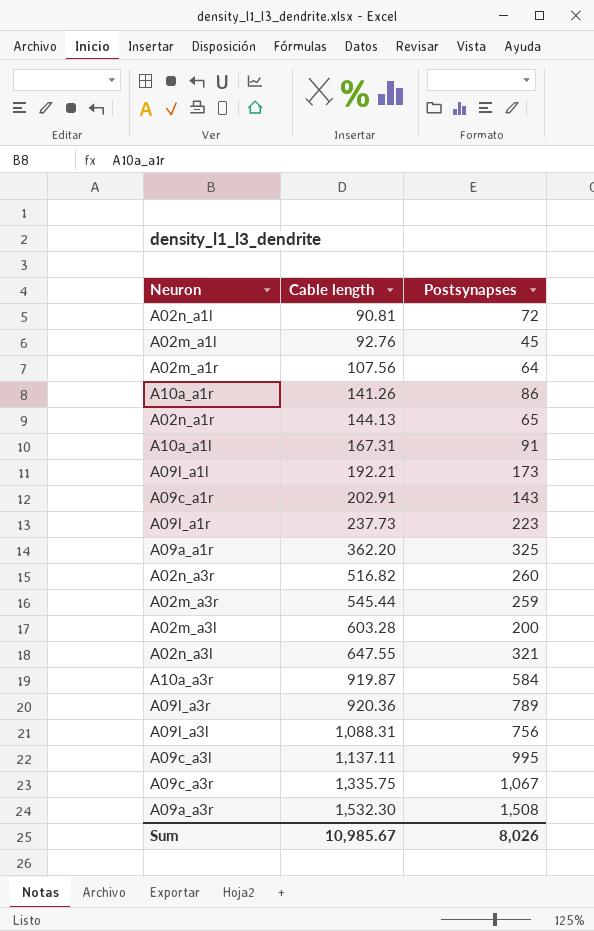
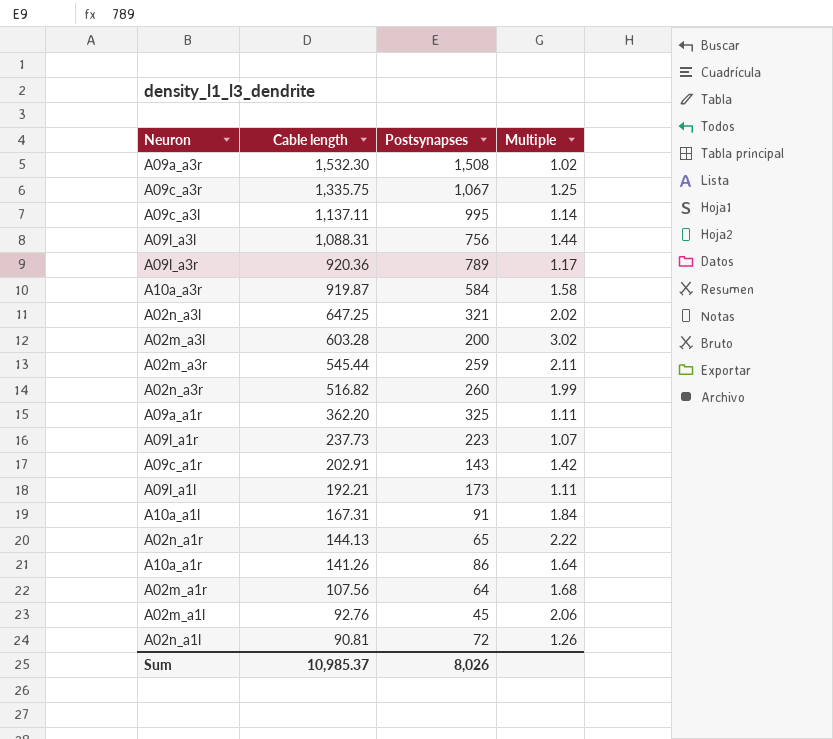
row order: Cable length ascending -> Cable length descending
column Multiple | formula: none -> [Cable length] / [Postsynapses]
A02n_a3l | Cable length: 647.55 -> 647.25
Sum | Cable length: 10,985.67 -> 10,985.37

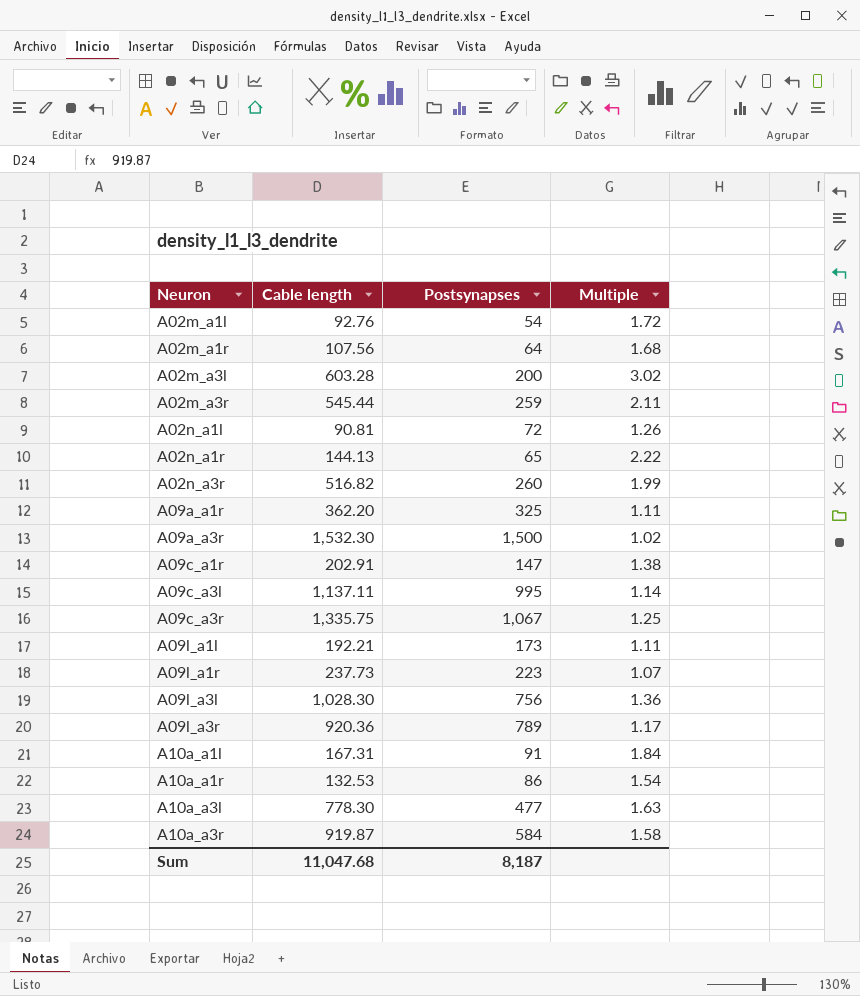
row order: Cable length descending -> Neuron ascending
row A02n_a3l: 647.25 | 321 | 2.02 -> none
A02m_a1l | Postsynapses: 45 -> 54
A02m_a1l | Multiple: 2.06 -> 1.72
A09a_a3r | Postsynapses: 1,508 -> 1,500
A09c_a1r | Postsynapses: 143 -> 147
A09c_a1r | Multiple: 1.42 -> 1.38
A09l_a3l | Cable length: 1,088.31 -> 1,028.30
A09l_a3l | Multiple: 1.44 -> 1.36
A10a_a1r | Cable length: 141.26 -> 132.53
A10a_a1r | Multiple: 1.64 -> 1.54
row A10a_a3l: none -> 778.30 | 477 | 1.63
Sum | Cable length: 10,985.37 -> 11,047.68
Sum | Postsynapses: 8,026 -> 8,187

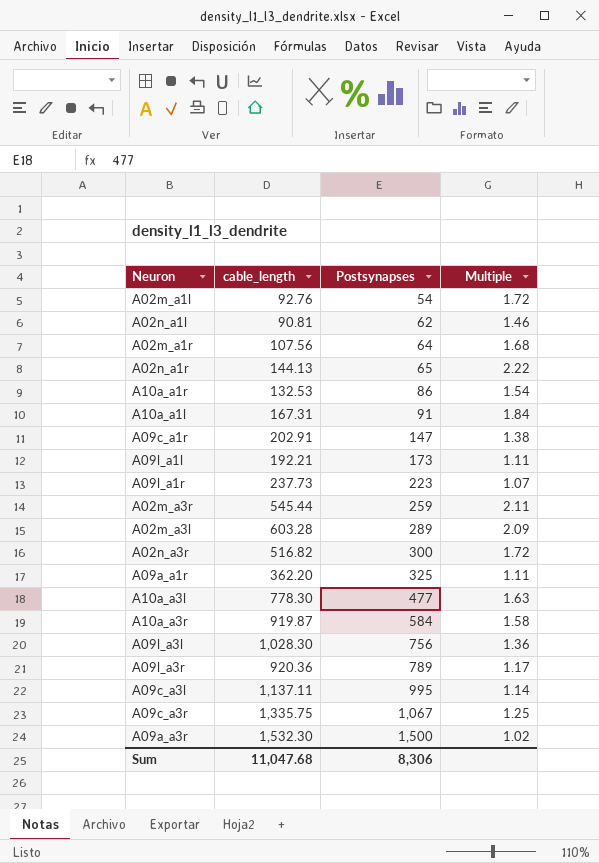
row order: Neuron ascending -> Postsynapses ascending
column name: Cable length -> cable_length
A02n_a1l | Postsynapses: 72 -> 62
A02n_a1l | Multiple: 1.26 -> 1.46
A02m_a3l | Postsynapses: 200 -> 289
A02m_a3l | Multiple: 3.02 -> 2.09
A02n_a3r | Postsynapses: 260 -> 300
A02n_a3r | Multiple: 1.99 -> 1.72
Sum | Postsynapses: 8,187 -> 8,306

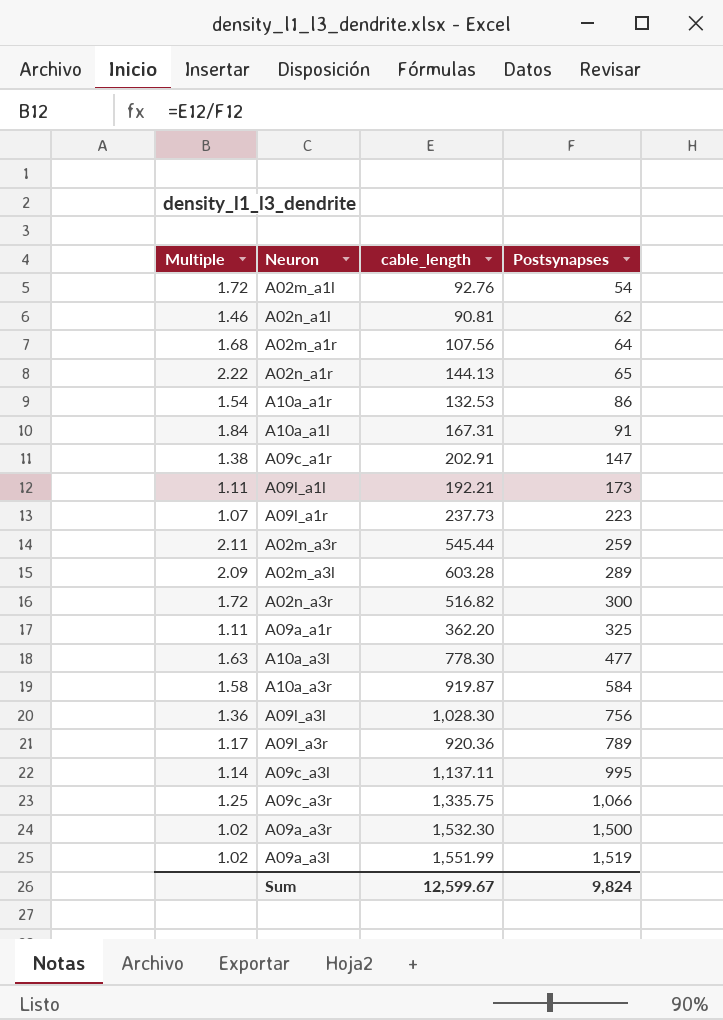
column Multiple | position: 4 -> 1
A09c_a3r | Postsynapses: 1,067 -> 1,066
row A09a_a3l: none -> 1.02 | 1,551.99 | 1,519
Sum | cable_length: 11,047.68 -> 12,599.67
Sum | Postsynapses: 8,306 -> 9,824

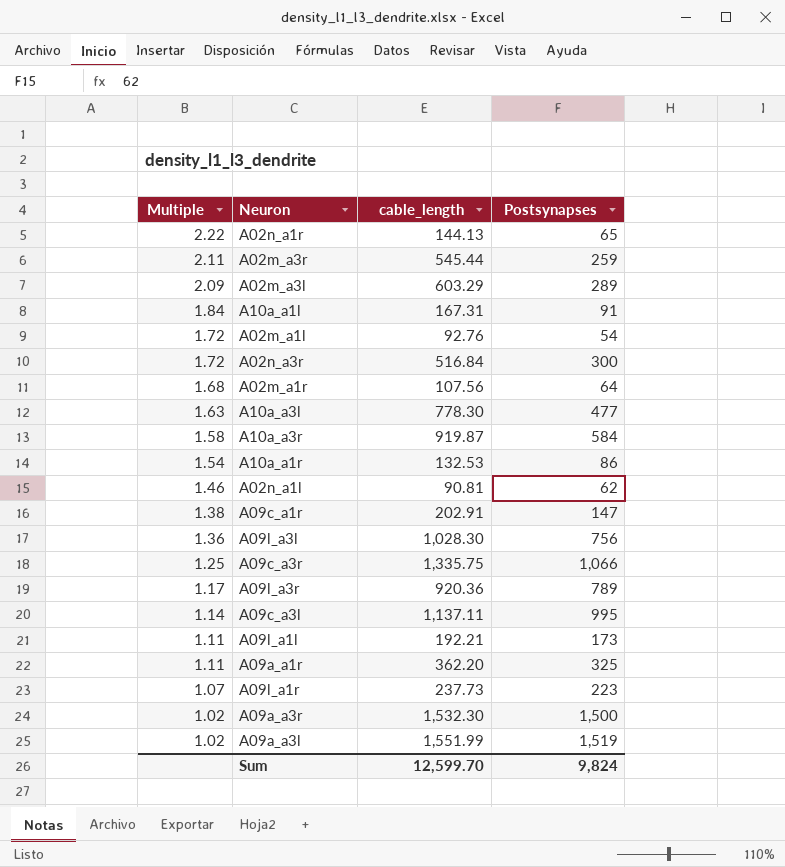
row order: Postsynapses ascending -> Multiple descending
A02m_a3l | cable_length: 603.28 -> 603.29
A02n_a3r | cable_length: 516.82 -> 516.84
Sum | cable_length: 12,599.67 -> 12,599.70

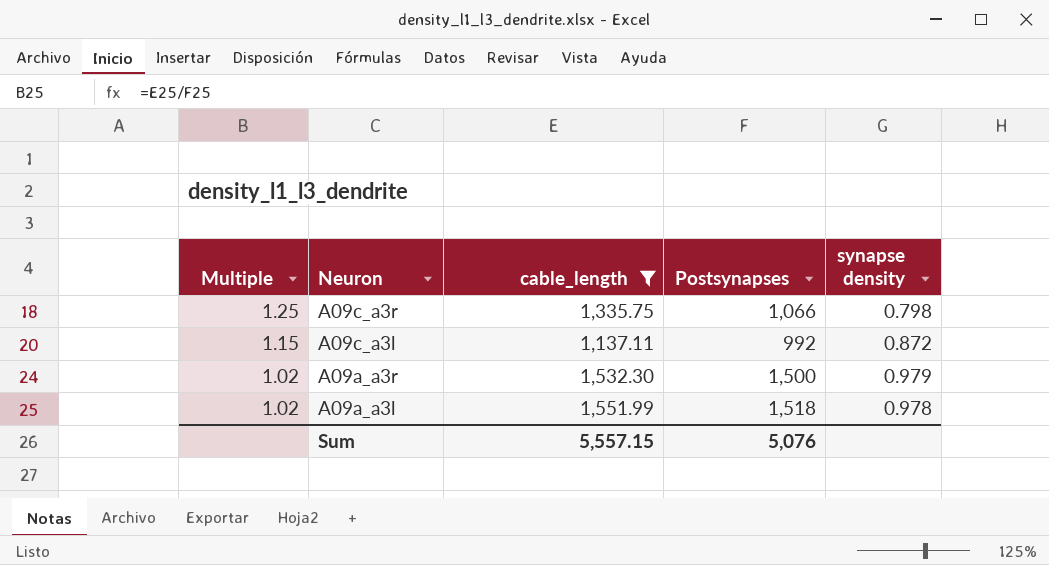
filter: none -> cable_length >= 1,137.11
column synapse density | formula: none -> [Postsynapses] / [cable_length]
A09c_a3l | Multiple: 1.14 -> 1.15
A09c_a3l | Postsynapses: 995 -> 992
A09a_a3l | Postsynapses: 1,519 -> 1,518
Sum | cable_length: 12,599.70 -> 5,557.15
Sum | Postsynapses: 9,824 -> 5,076

